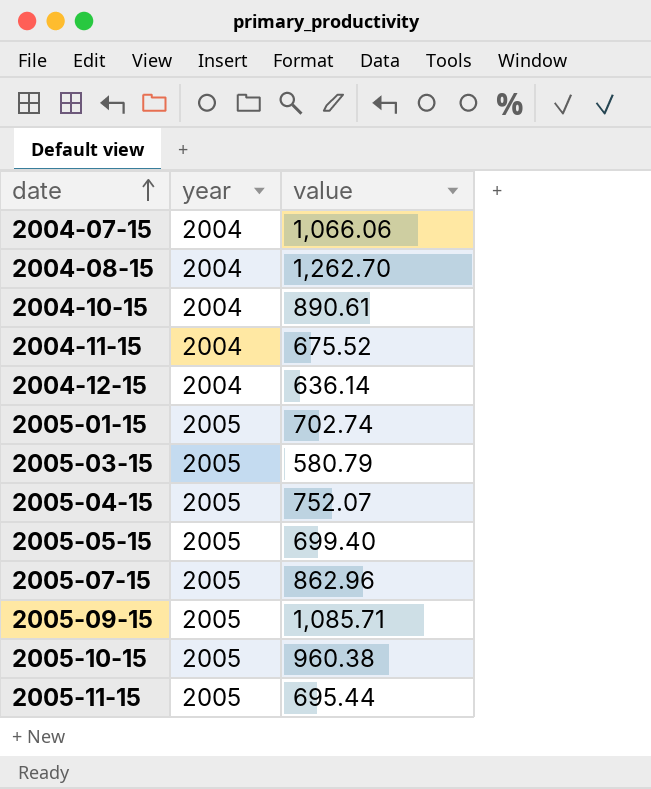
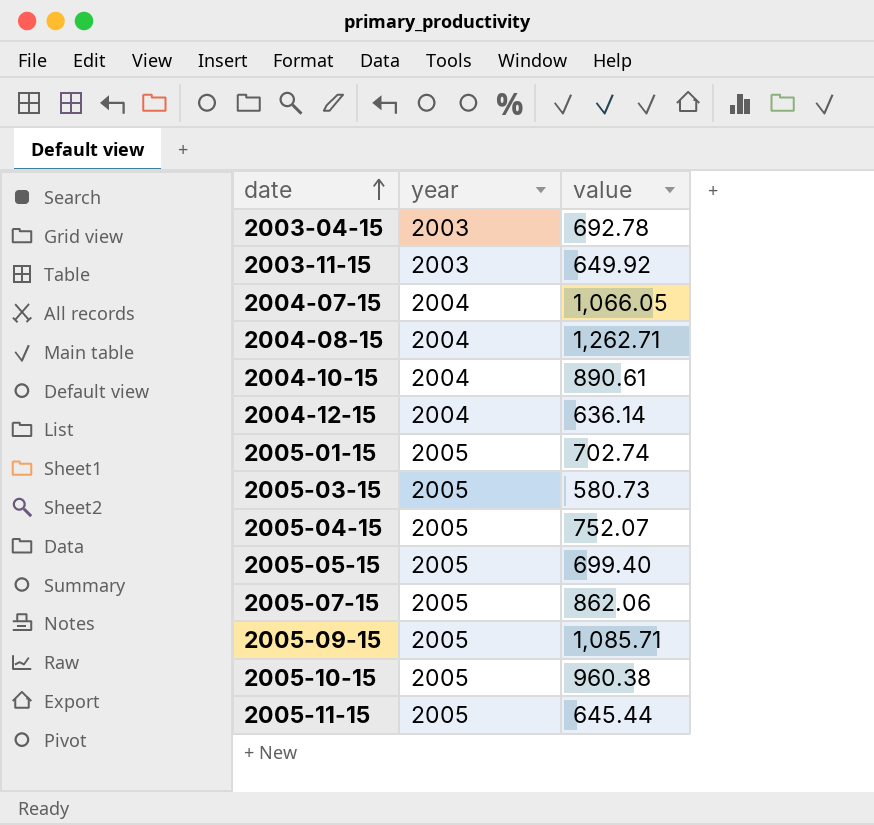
row 2004-11-15: 2004 | 675.52 -> none
row 2003-04-15: none -> 2003 | 692.78
row 2003-11-15: none -> 2003 | 649.92
2004-07-15 | value: 1,066.06 -> 1,066.05
2004-08-15 | value: 1,262.70 -> 1,262.71
2005-03-15 | value: 580.79 -> 580.73
2005-07-15 | value: 862.96 -> 862.06
2005-11-15 | value: 695.44 -> 645.44

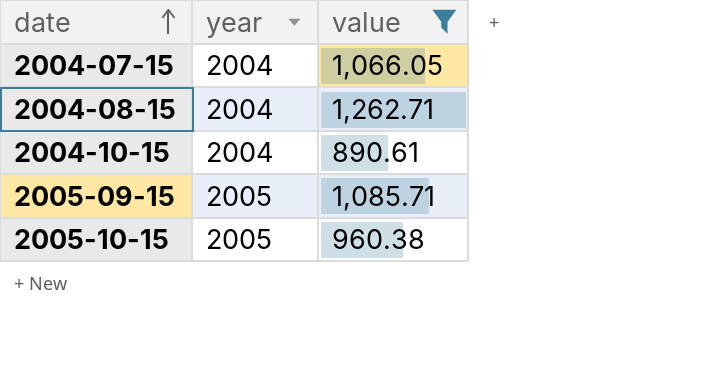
filter: none -> value >= 890.61

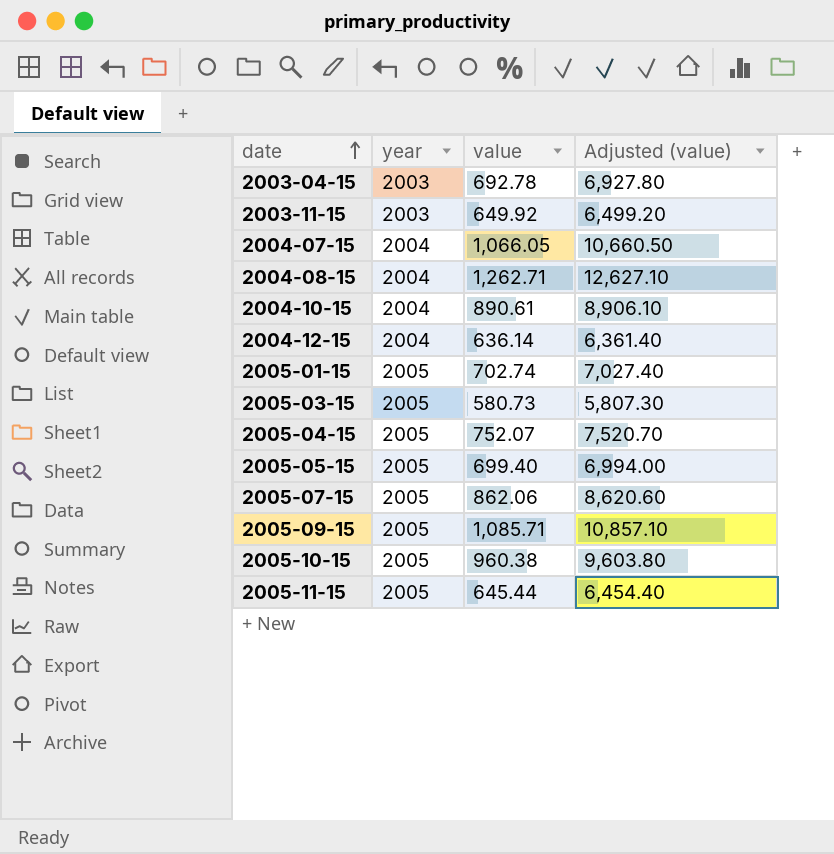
filter: value >= 890.61 -> none
column Adjusted (value) | formula: none -> [value] * 10

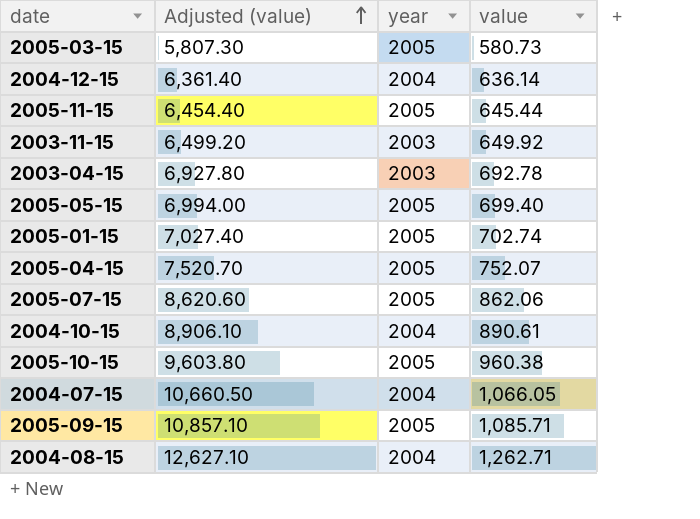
row order: date ascending -> Adjusted (value) ascending
column Adjusted (value) | position: 4 -> 2

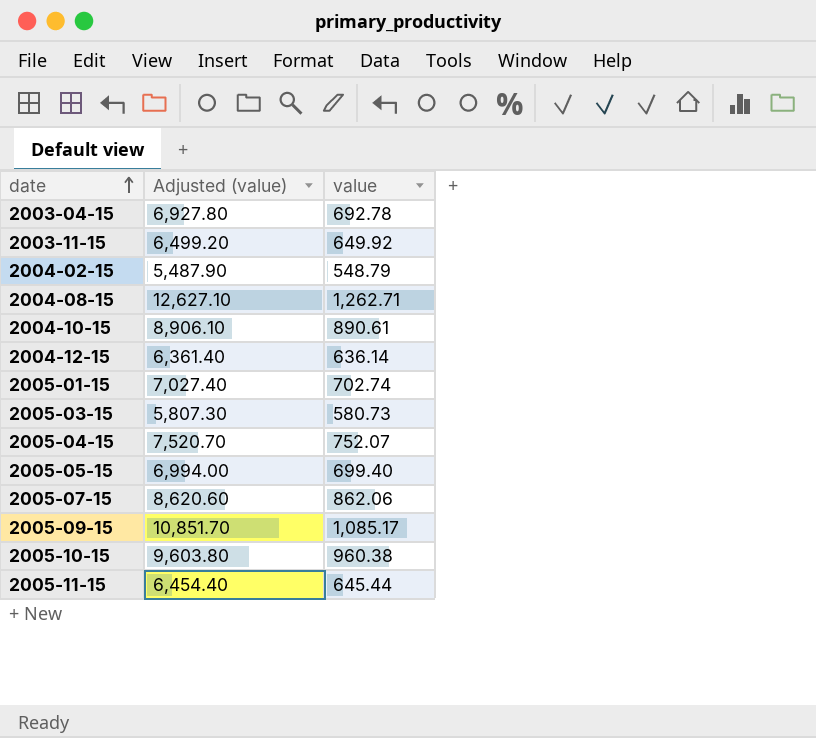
row order: Adjusted (value) ascending -> date ascending
column year | position: 3 -> none
row 2004-07-15: 10,660.50 | 2004 | 1,066.05 -> none
row 2004-02-15: none -> 5,487.90 | 548.79
2005-09-15 | Adjusted (value): 10,857.10 -> 10,851.70
2005-09-15 | value: 1,085.71 -> 1,085.17

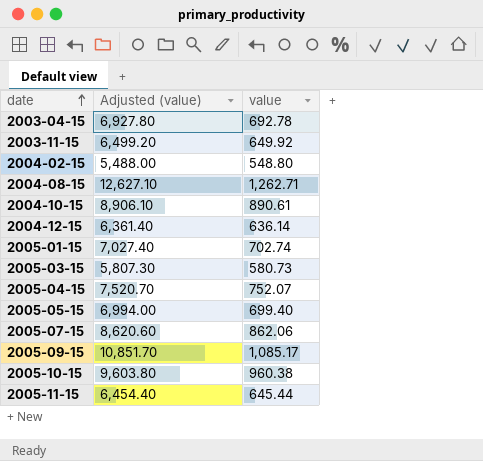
2004-02-15 | Adjusted (value): 5,487.90 -> 5,488.00
2004-02-15 | value: 548.79 -> 548.80

